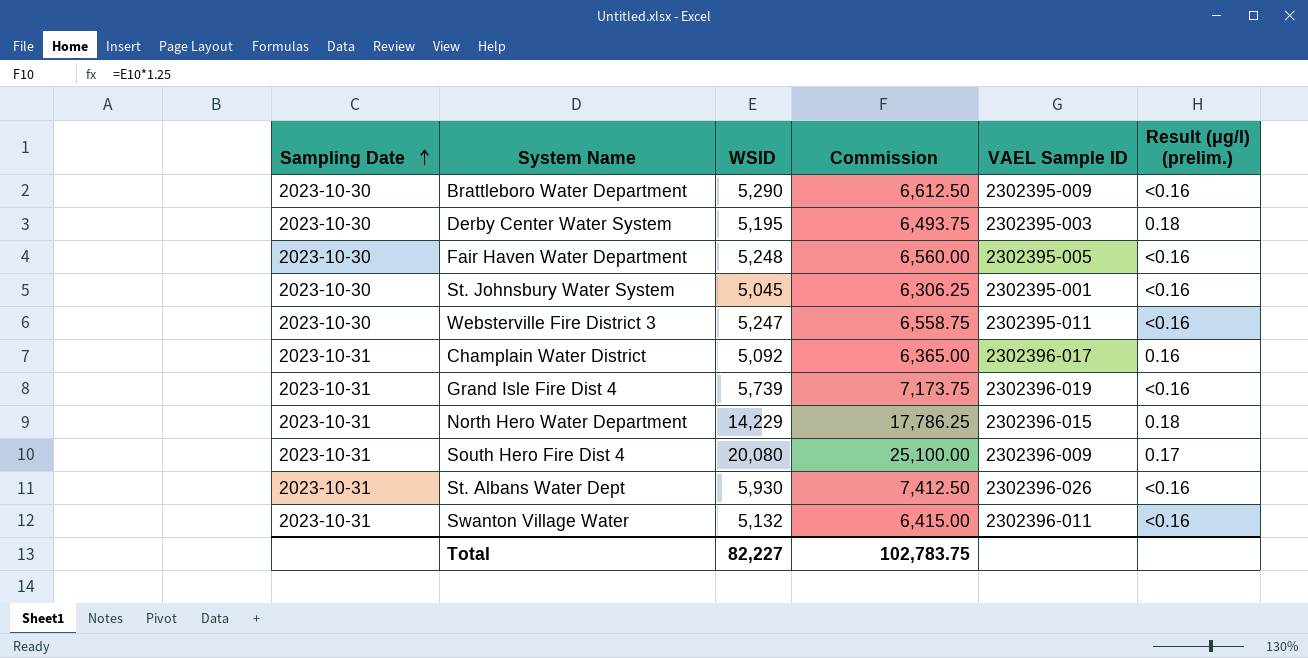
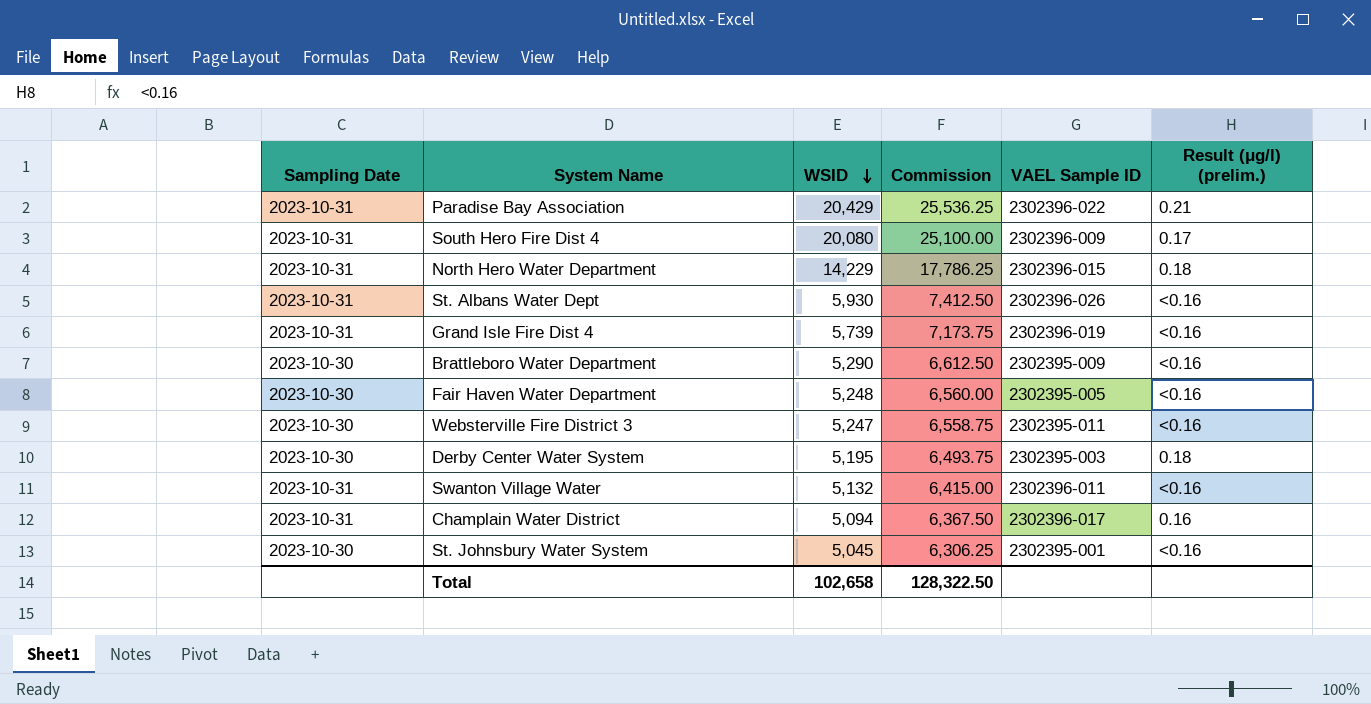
row order: Sampling Date ascending -> WSID descending
row Paradise Bay Association: none -> 2023-10-31 | 20,429 | 25,536.25 | 2302396-022 | 0.21
Champlain Water District | WSID: 5,092 -> 5,094
Champlain Water District | Commission: 6,365.00 -> 6,367.50
Total | WSID: 82,227 -> 102,658
Total | Commission: 102,783.75 -> 128,322.50

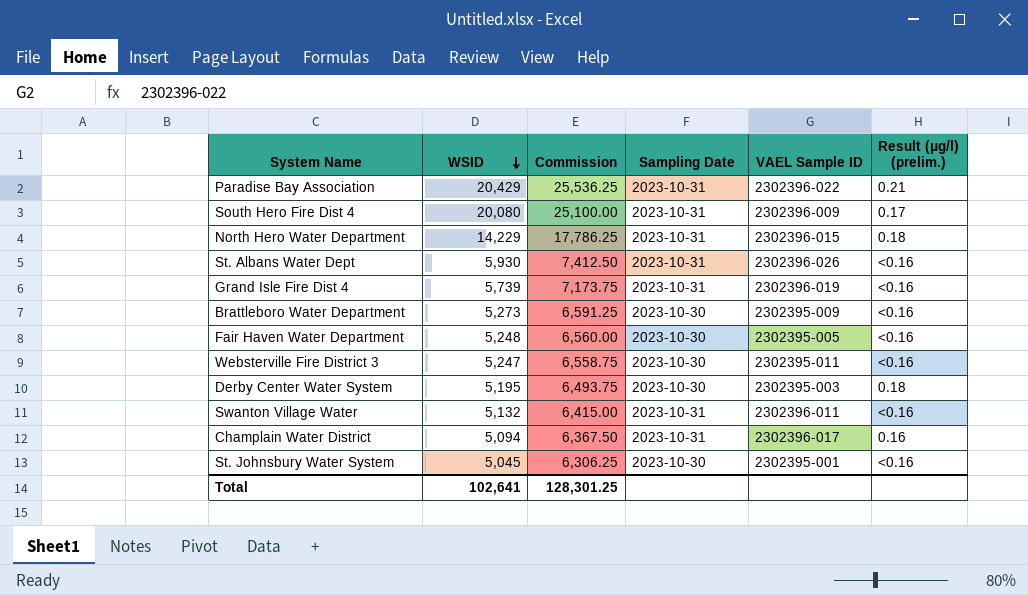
column Sampling Date | position: 1 -> 4
Brattleboro Water Department | WSID: 5,290 -> 5,273
Brattleboro Water Department | Commission: 6,612.50 -> 6,591.25
Total | WSID: 102,658 -> 102,641
Total | Commission: 128,322.50 -> 128,301.25

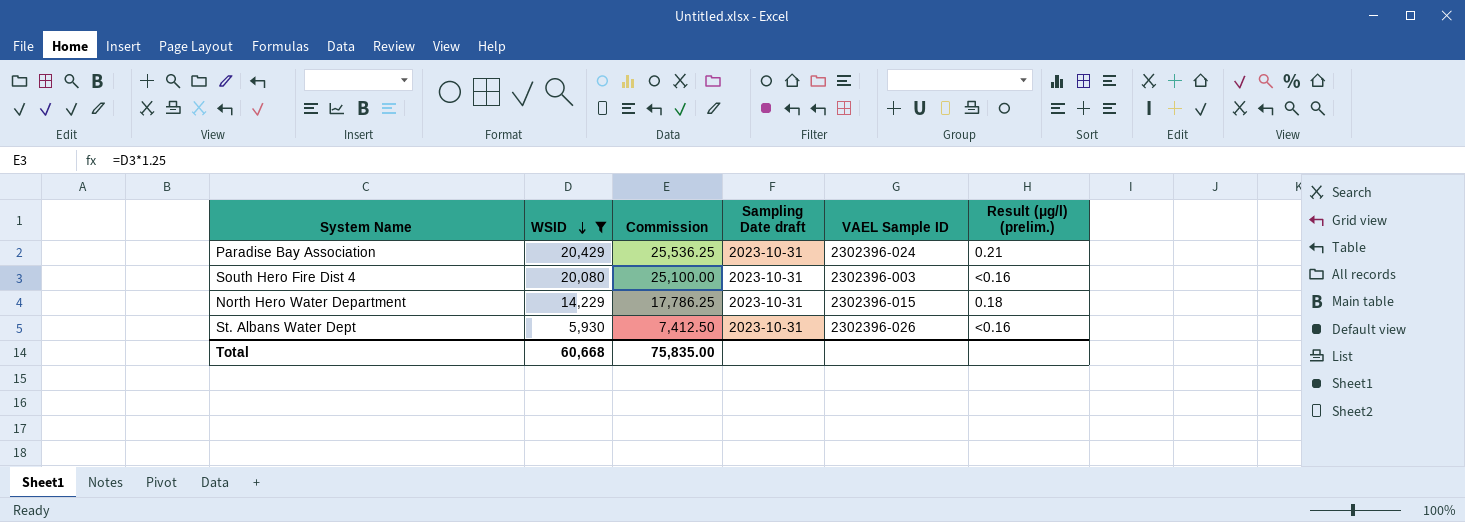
filter: none -> WSID >= 5,930
column name: Sampling Date -> Sampling Date draft
Paradise Bay Association | VAEL Sample ID: 2302396-022 -> 2302396-024
South Hero Fire Dist 4 | VAEL Sample ID: 2302396-009 -> 2302396-003
South Hero Fire Dist 4 | Result (μg/l) (prelim.): 0.17 -> <0.16
Total | WSID: 102,641 -> 60,668
Total | Commission: 128,301.25 -> 75,835.00

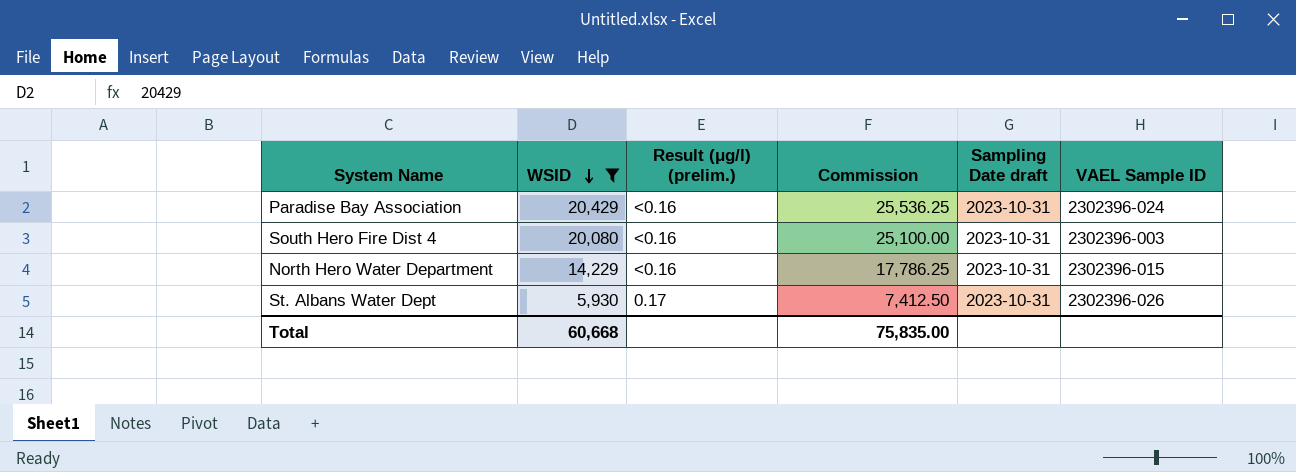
column Result (μg/l) (prelim.) | position: 6 -> 3
Paradise Bay Association | Result (μg/l) (prelim.): 0.21 -> <0.16
North Hero Water Department | Result (μg/l) (prelim.): 0.18 -> <0.16
St. Albans Water Dept | Result (μg/l) (prelim.): <0.16 -> 0.17

